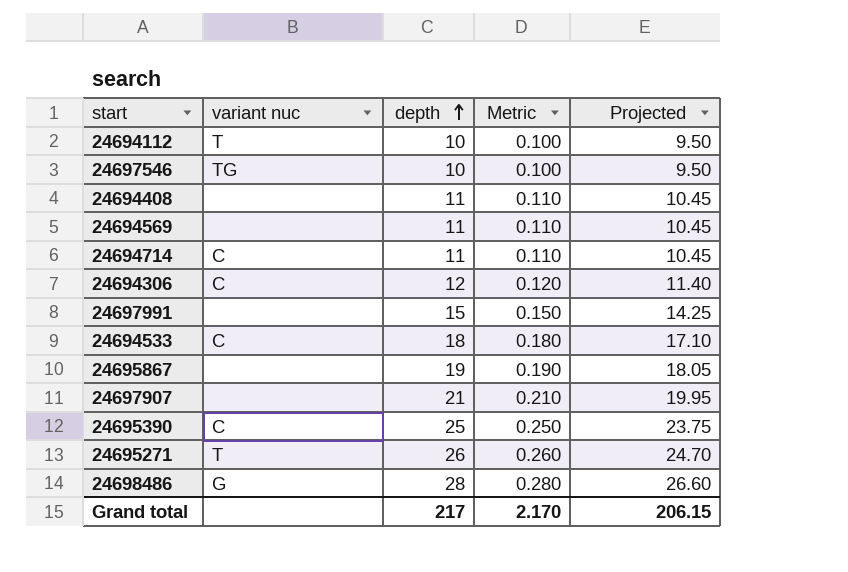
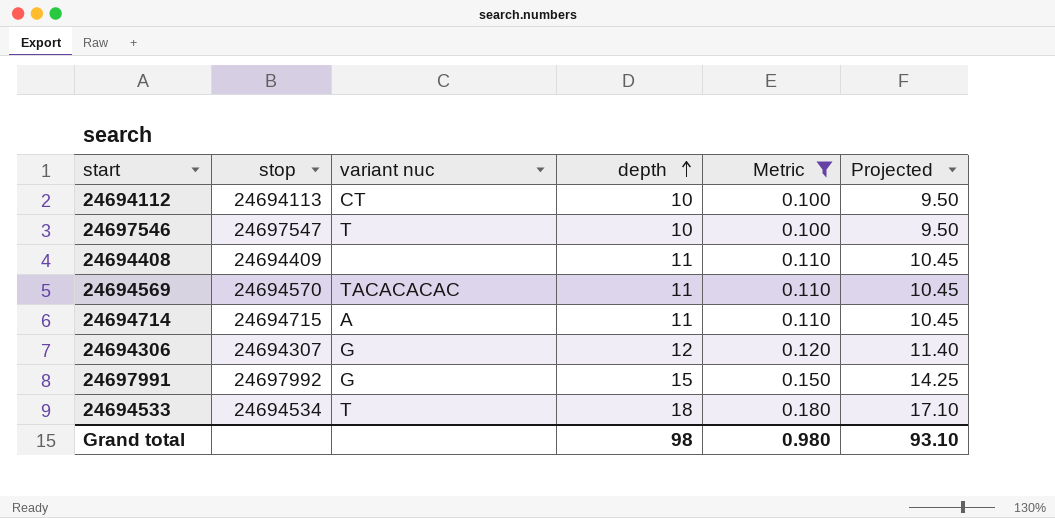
filter: none -> Metric <= 0.180
column stop | position: none -> 2
24694112 | variant nuc: T -> CT
24697546 | variant nuc: TG -> T
24694569 | variant nuc: none -> TACACACAC
24694714 | variant nuc: C -> A
24694306 | variant nuc: C -> G
24697991 | variant nuc: none -> G
24694533 | variant nuc: C -> T
Grand total | depth: 217 -> 98
Grand total | Metric: 2.170 -> 0.980
Grand total | Projected: 206.15 -> 93.10

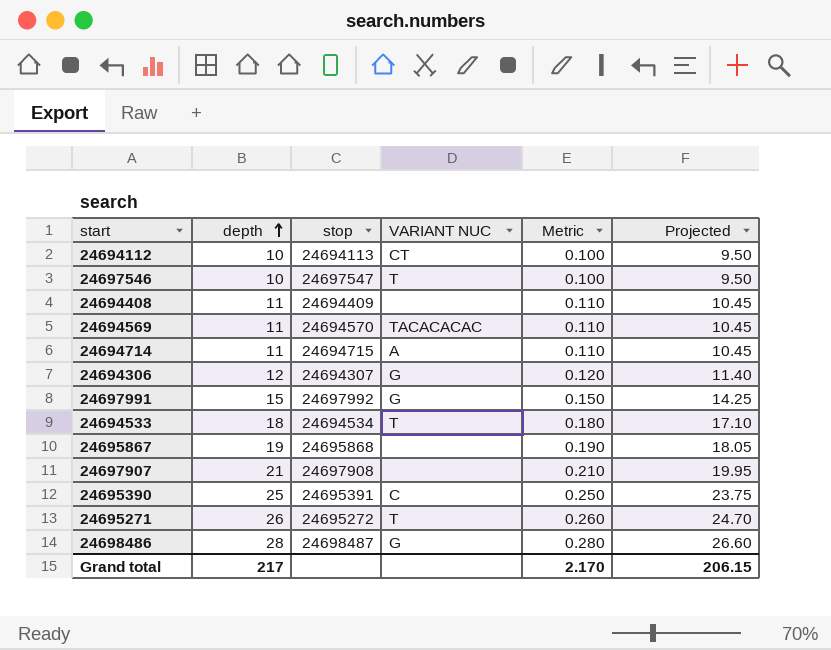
filter: Metric <= 0.180 -> none
column depth | position: 4 -> 2
column name: variant nuc -> VARIANT NUC
Grand total | depth: 98 -> 217
Grand total | Metric: 0.980 -> 2.170
Grand total | Projected: 93.10 -> 206.15

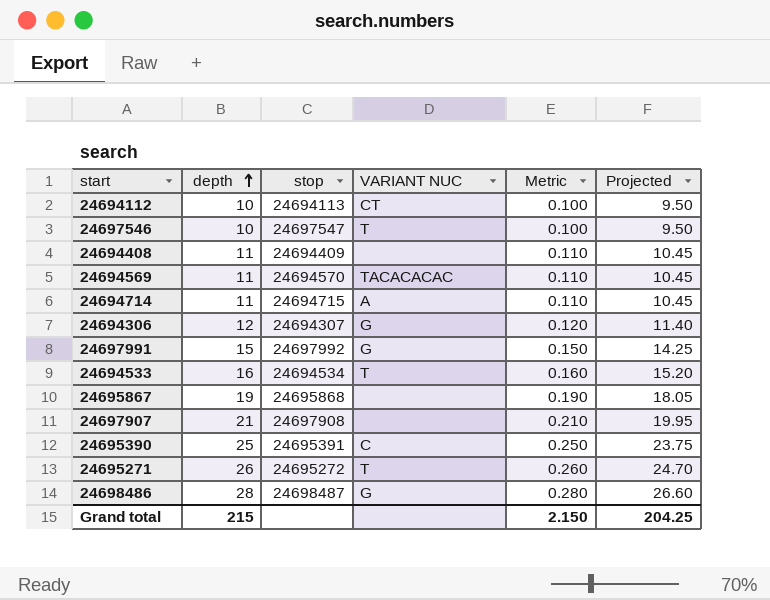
24694533 | depth: 18 -> 16
24694533 | Metric: 0.180 -> 0.160
24694533 | Projected: 17.10 -> 15.20
Grand total | depth: 217 -> 215
Grand total | Metric: 2.170 -> 2.150
Grand total | Projected: 206.15 -> 204.25

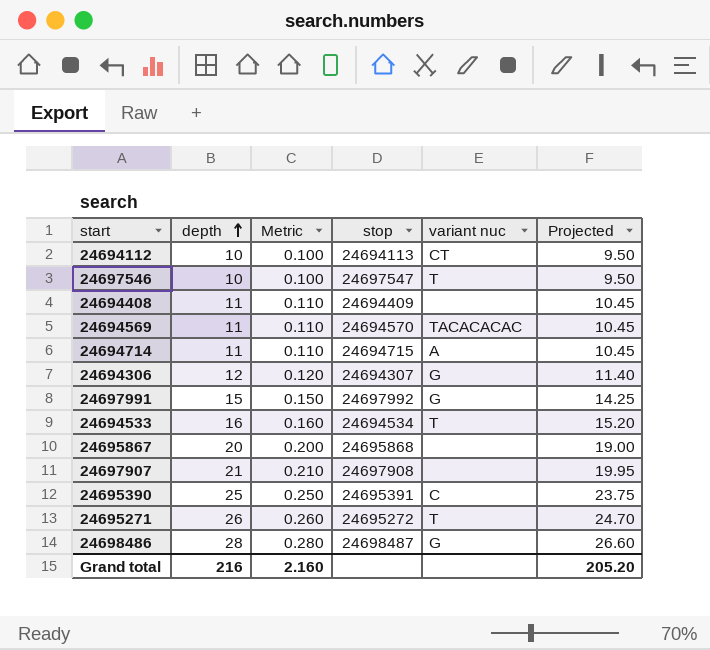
column Metric | position: 5 -> 3
column name: VARIANT NUC -> variant nuc
24695867 | depth: 19 -> 20
24695867 | Metric: 0.190 -> 0.200
24695867 | Projected: 18.05 -> 19.00
Grand total | depth: 215 -> 216
Grand total | Metric: 2.150 -> 2.160
Grand total | Projected: 204.25 -> 205.20

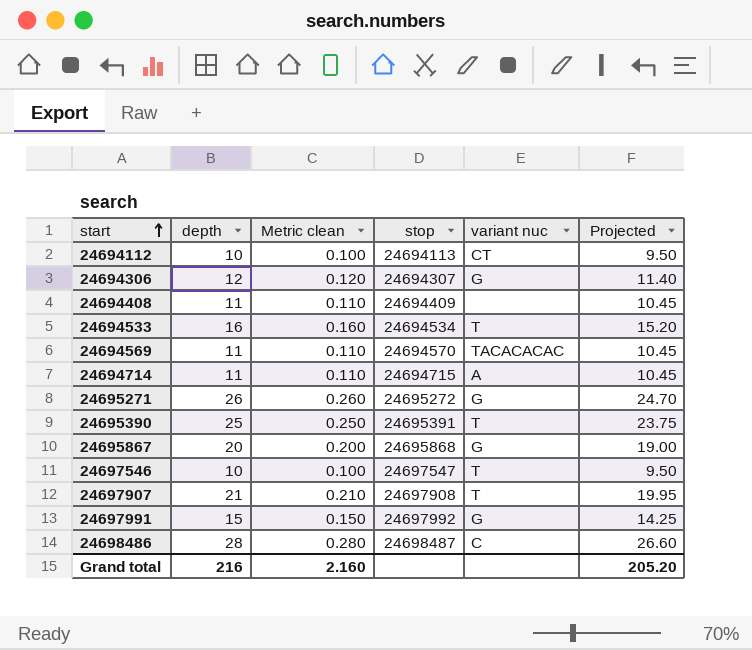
row order: depth ascending -> start ascending
column name: Metric -> Metric clean
24695271 | variant nuc: T -> G
24695390 | variant nuc: C -> T
24695867 | variant nuc: none -> G
24697907 | variant nuc: none -> T
24698486 | variant nuc: G -> C

